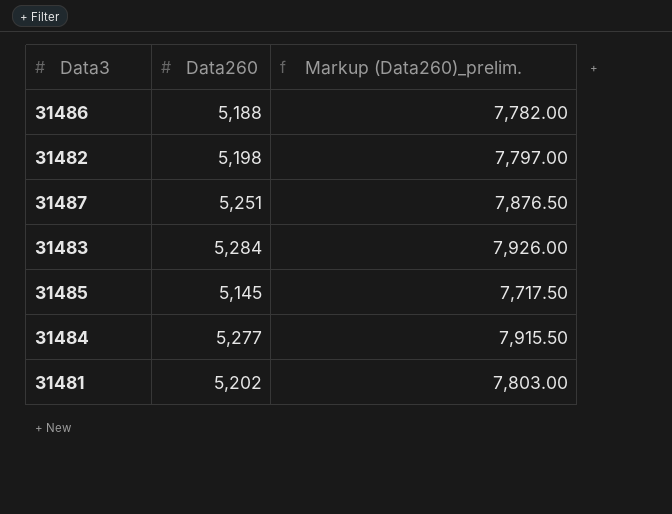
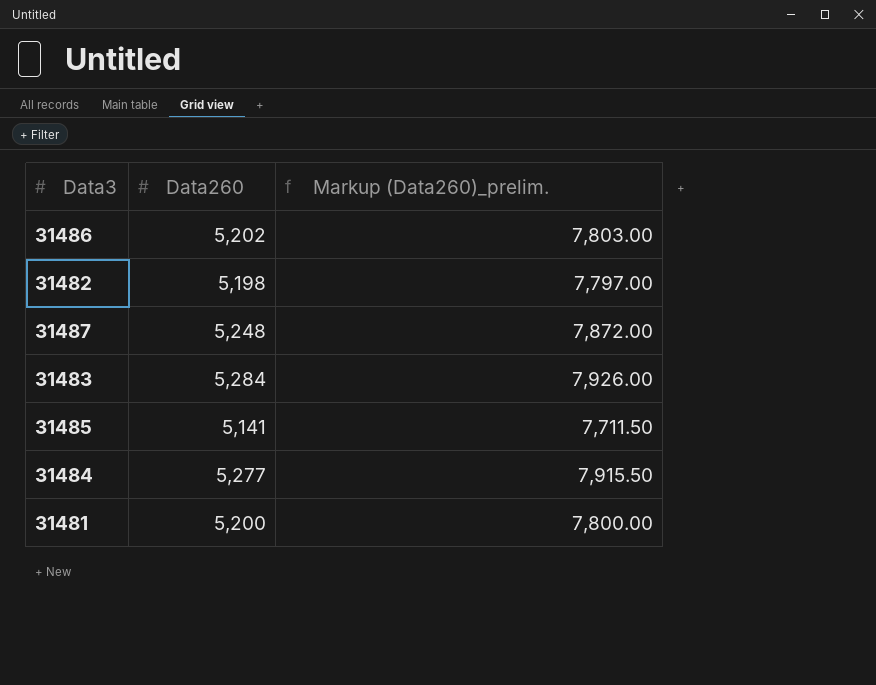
31486 | Data260: 5,188 -> 5,202
31486 | Markup (Data260)_prelim.: 7,782.00 -> 7,803.00
31487 | Data260: 5,251 -> 5,248
31487 | Markup (Data260)_prelim.: 7,876.50 -> 7,872.00
31485 | Data260: 5,145 -> 5,141
31485 | Markup (Data260)_prelim.: 7,717.50 -> 7,711.50
31481 | Data260: 5,202 -> 5,200
31481 | Markup (Data260)_prelim.: 7,803.00 -> 7,800.00

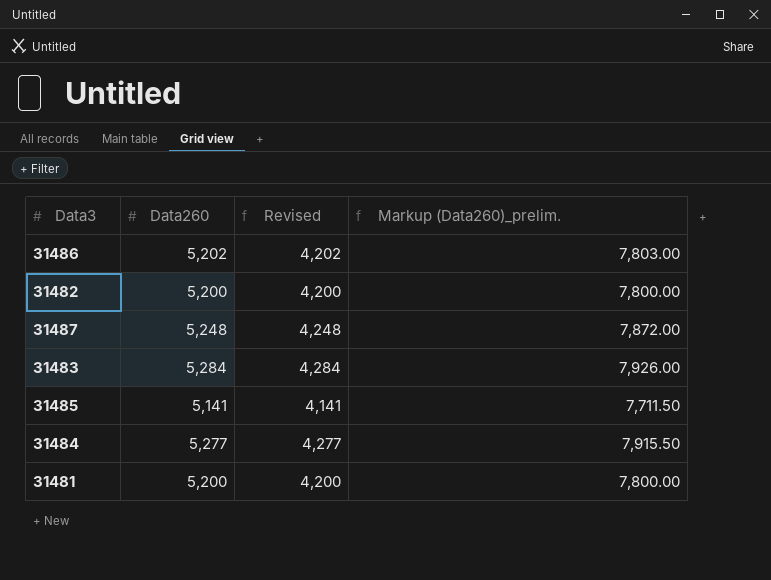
column Revised | formula: none -> [Data260] - 1000
31482 | Data260: 5,198 -> 5,200
31482 | Markup (Data260)_prelim.: 7,797.00 -> 7,800.00

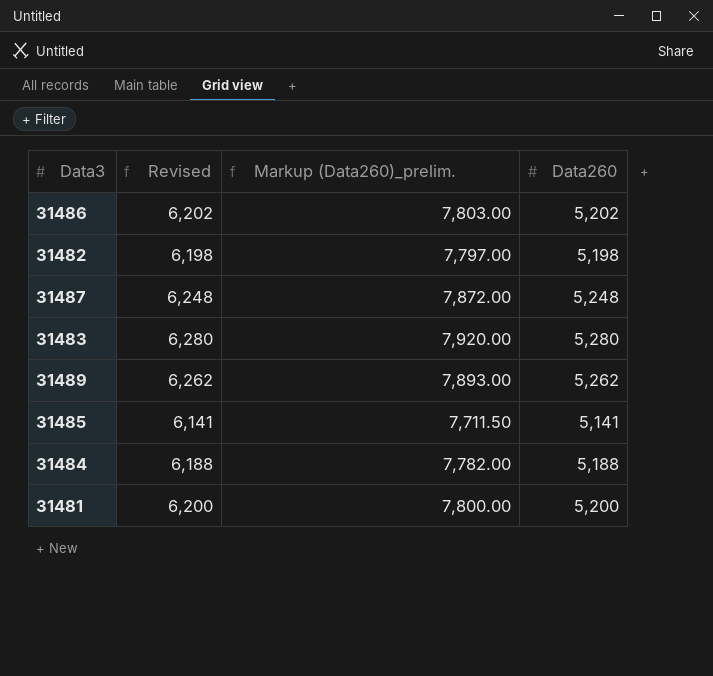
column Revised | formula: [Data260] - 1000 -> [Data260] + 1000
column Data260 | position: 2 -> 4
31482 | Markup (Data260)_prelim.: 7,800.00 -> 7,797.00
31482 | Data260: 5,200 -> 5,198
31483 | Markup (Data260)_prelim.: 7,926.00 -> 7,920.00
31483 | Data260: 5,284 -> 5,280
row 31489: none -> 6,262 | 7,893.00 | 5,262
31484 | Markup (Data260)_prelim.: 7,915.50 -> 7,782.00
31484 | Data260: 5,277 -> 5,188

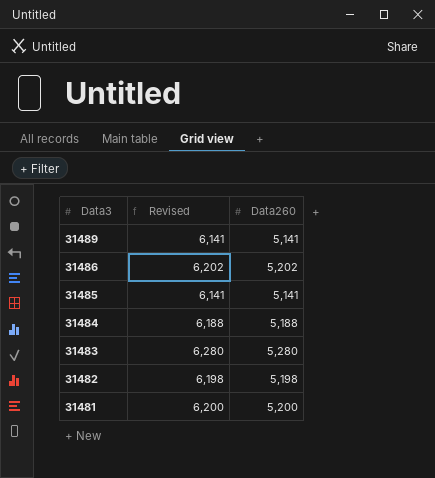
row order: none -> Data3 descending
column Markup (Data260)_prelim. | formula: [Data260] * 1.5 -> none
row 31487: 6,248 | 7,872.00 | 5,248 -> none
31489 | Revised: 6,262 -> 6,141
31489 | Data260: 5,262 -> 5,141

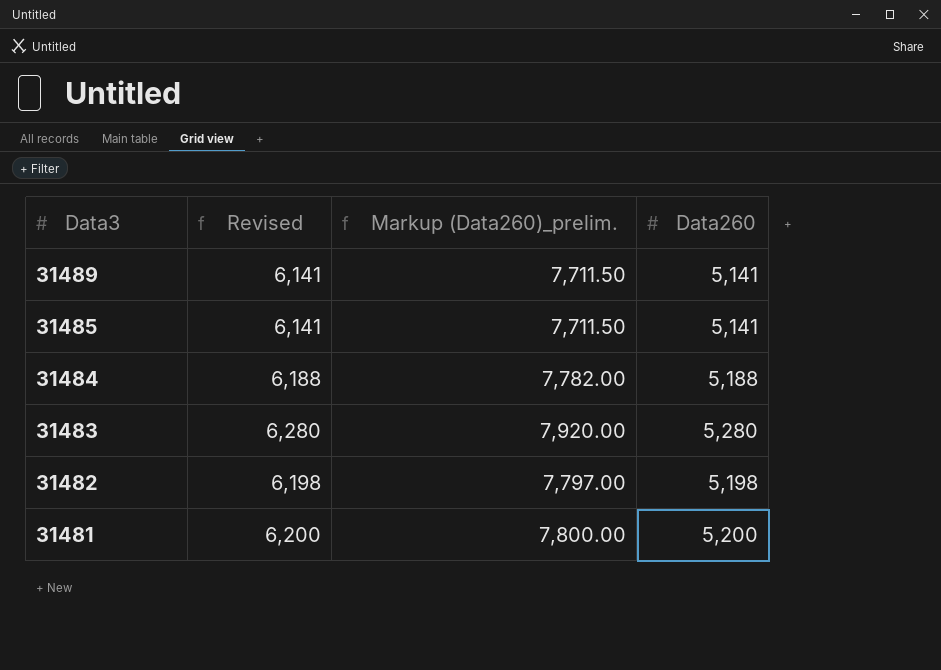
column Markup (Data260)_prelim. | formula: none -> [Data260] * 1.5
row 31486: 6,202 | 5,202 -> none

